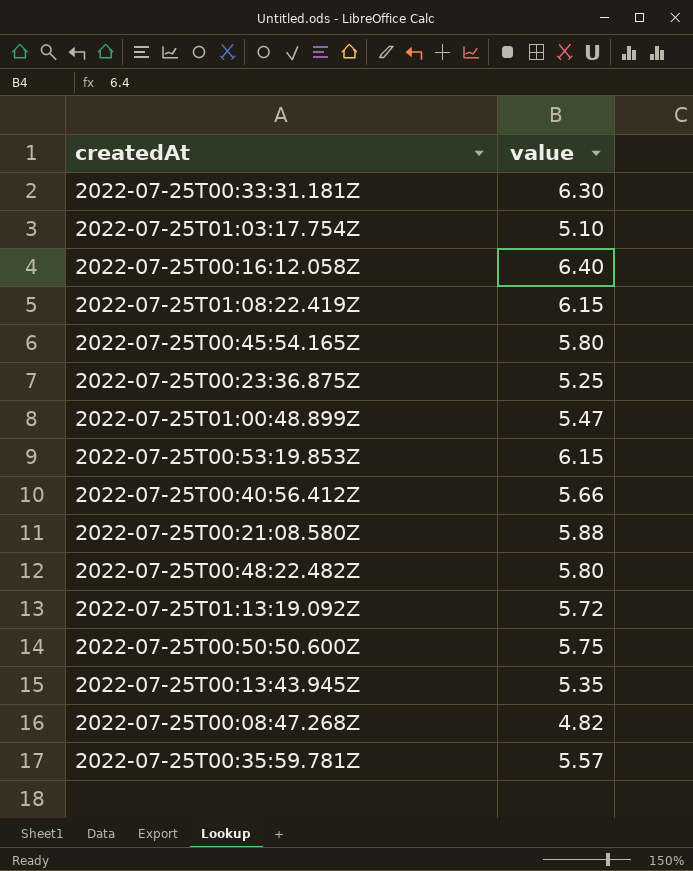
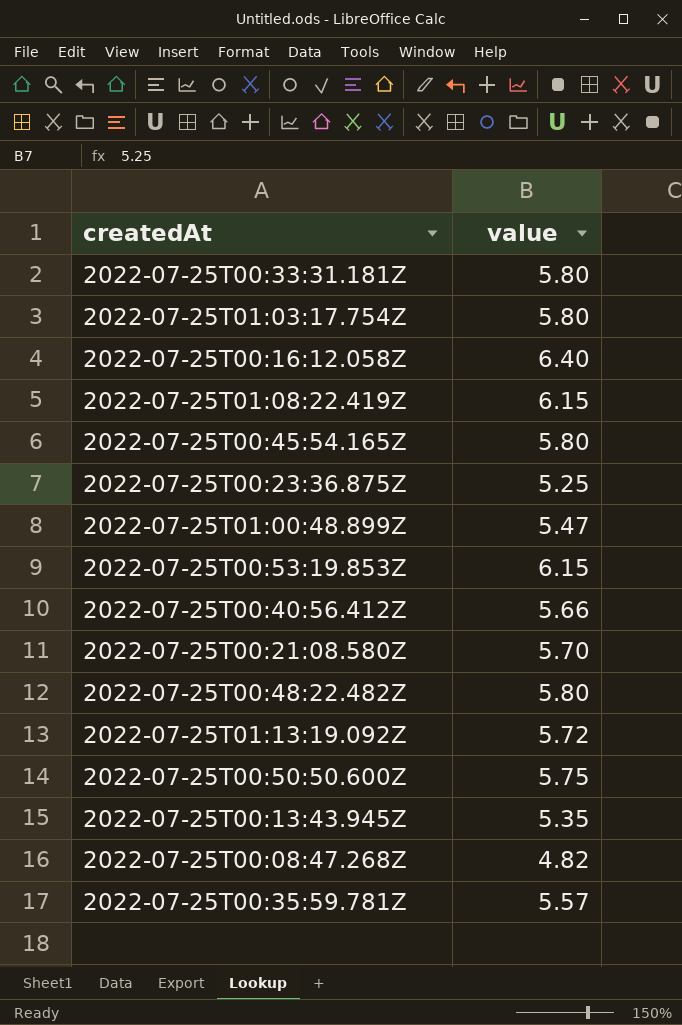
2022-07-25T00:33:31.181Z | value: 6.30 -> 5.80
2022-07-25T01:03:17.754Z | value: 5.10 -> 5.80
2022-07-25T00:21:08.580Z | value: 5.88 -> 5.70

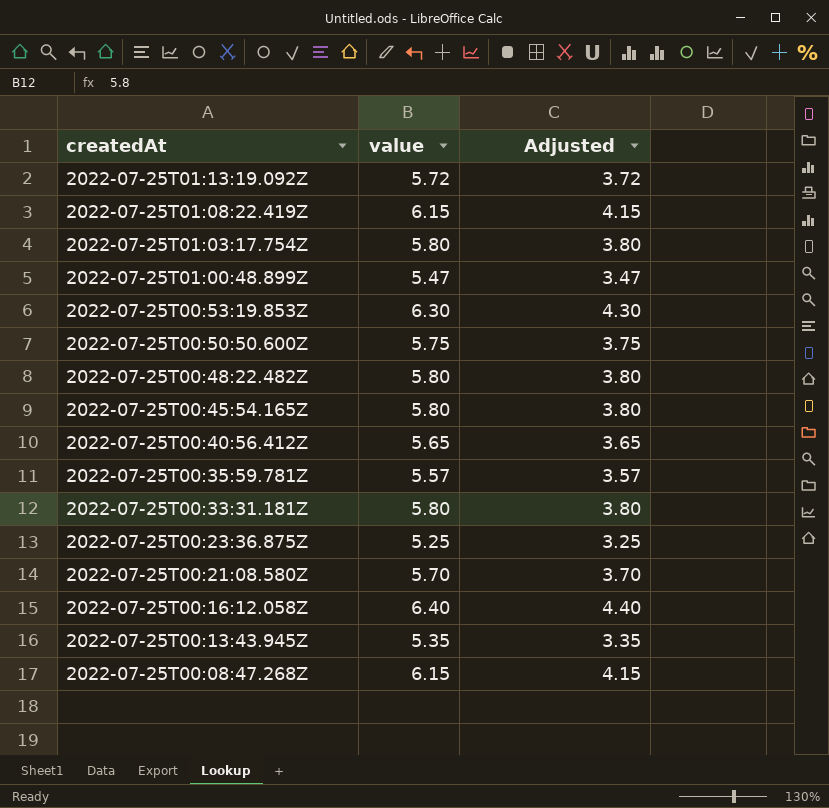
row order: none -> createdAt descending
column Adjusted | formula: none -> [value] - 2
2022-07-25T00:53:19.853Z | value: 6.15 -> 6.30
2022-07-25T00:40:56.412Z | value: 5.66 -> 5.65
2022-07-25T00:08:47.268Z | value: 4.82 -> 6.15

